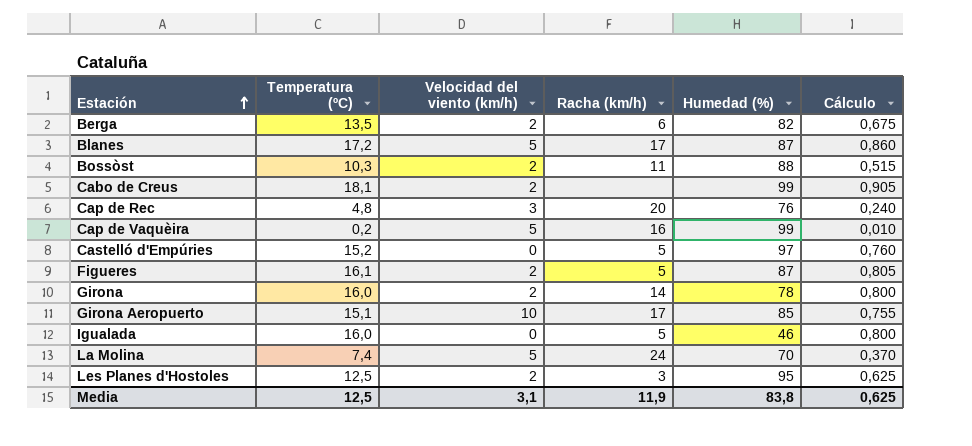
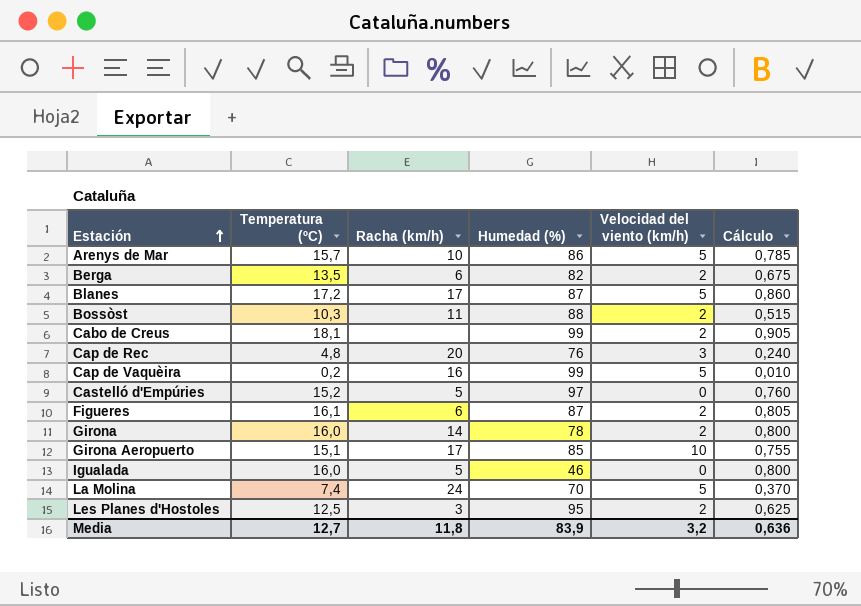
column Velocidad del viento (km/h) | position: 3 -> 5
row Arenys de Mar: none -> 15,7 | 10 | 86 | 5 | 0,785
Figueres | Racha (km/h): 5 -> 6
Media | Temperatura (ºC): 12,5 -> 12,7
Media | Racha (km/h): 11,9 -> 11,8
Media | Humedad (%): 83,8 -> 83,9
Media | Velocidad del viento (km/h): 3,1 -> 3,2
Media | Cálculo: 0,625 -> 0,636

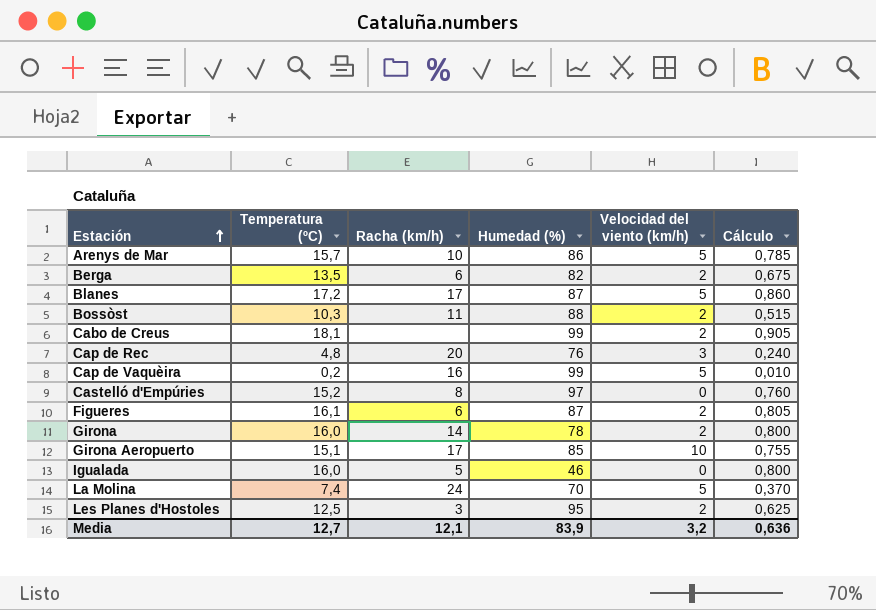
Castelló d'Empúries | Racha (km/h): 5 -> 8
Media | Racha (km/h): 11,8 -> 12,1

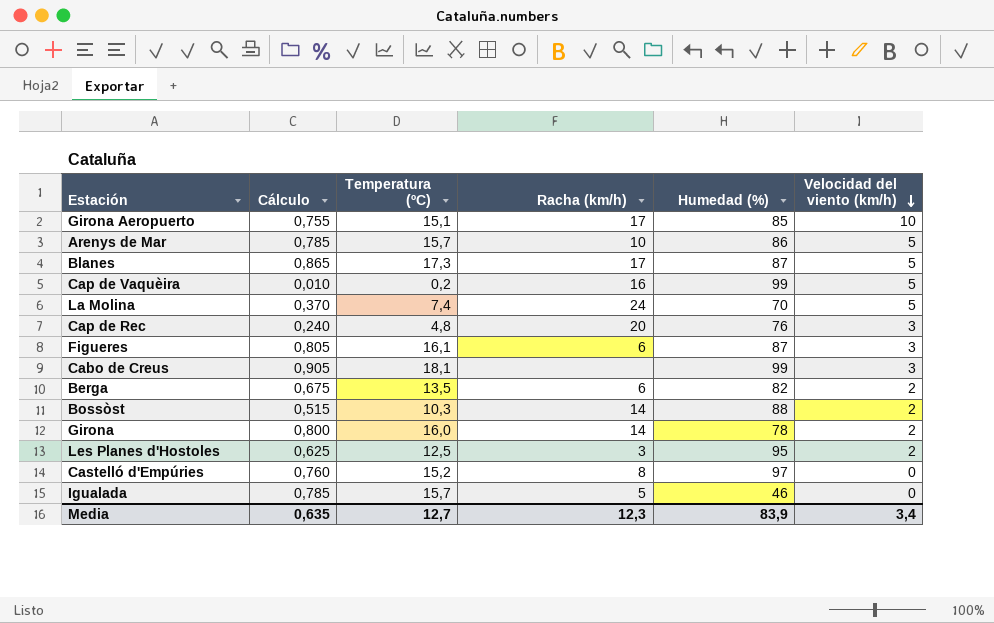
row order: Estación ascending -> Velocidad del viento (km/h) descending
column Cálculo | position: 6 -> 2
Blanes | Cálculo: 0,860 -> 0,865
Blanes | Temperatura (ºC): 17,2 -> 17,3
Figueres | Velocidad del viento (km/h): 2 -> 3
Cabo de Creus | Velocidad del viento (km/h): 2 -> 3
Bossòst | Racha (km/h): 11 -> 14
Igualada | Cálculo: 0,800 -> 0,785
Igualada | Temperatura (ºC): 16,0 -> 15,7
Media | Cálculo: 0,636 -> 0,635
Media | Racha (km/h): 12,1 -> 12,3
Media | Velocidad del viento (km/h): 3,2 -> 3,4

